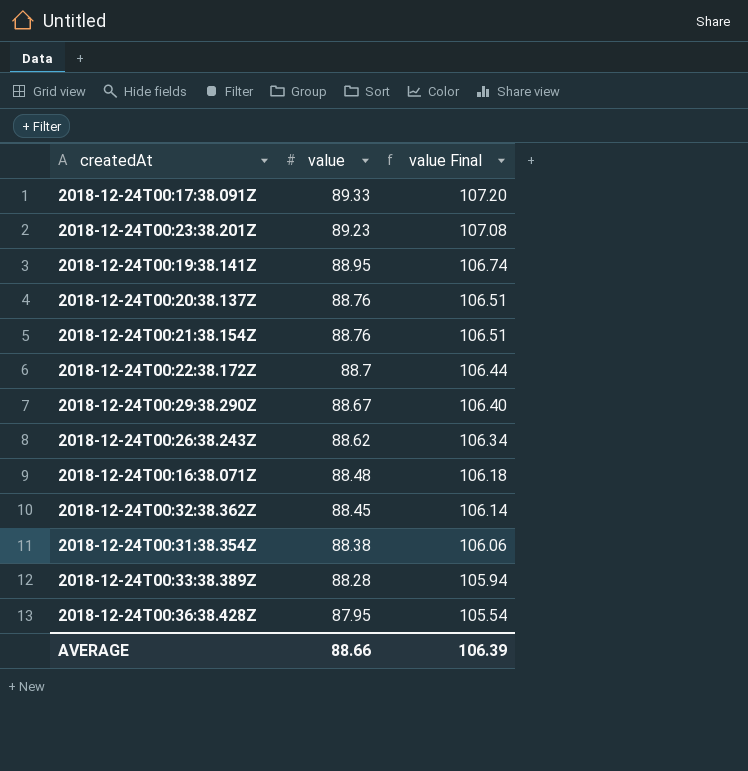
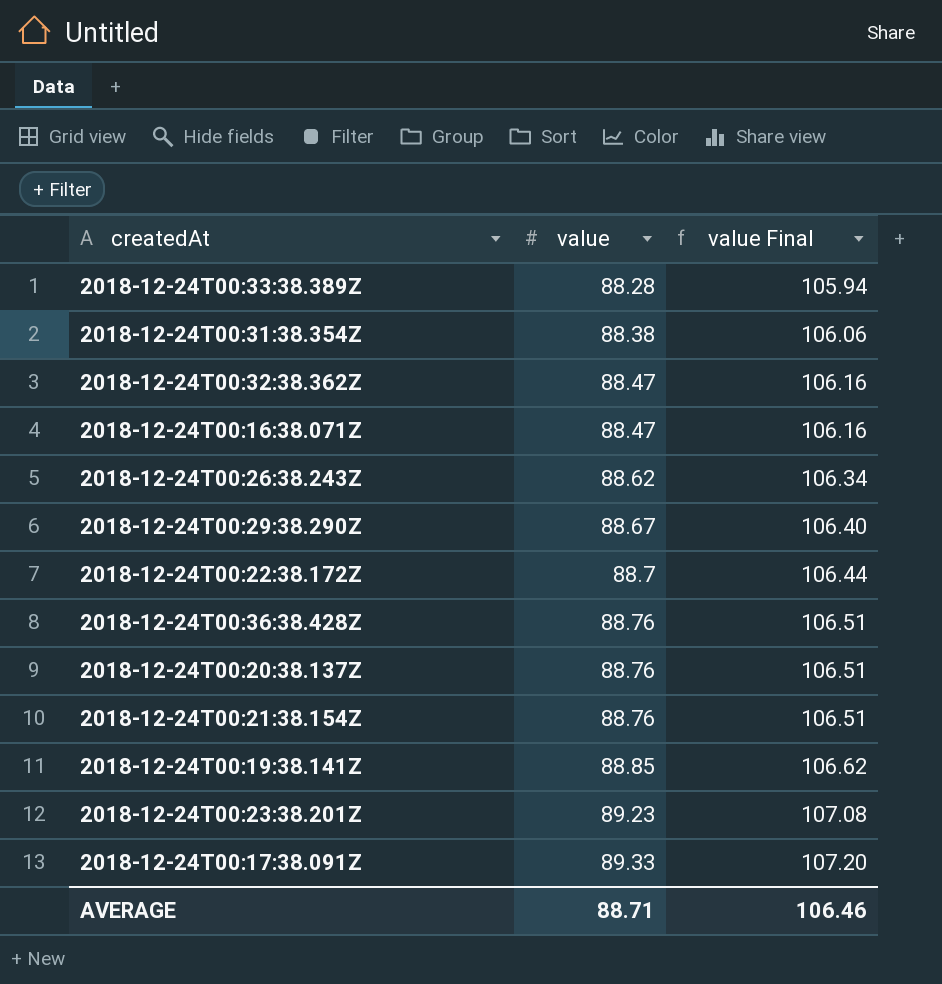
row order: value descending -> value ascending
2018-12-24T00:32:38.362Z | value: 88.45 -> 88.47
2018-12-24T00:32:38.362Z | value Final: 106.14 -> 106.16
2018-12-24T00:16:38.071Z | value: 88.48 -> 88.47
2018-12-24T00:16:38.071Z | value Final: 106.18 -> 106.16
2018-12-24T00:36:38.428Z | value: 87.95 -> 88.76
2018-12-24T00:36:38.428Z | value Final: 105.54 -> 106.51
2018-12-24T00:19:38.141Z | value: 88.95 -> 88.85
2018-12-24T00:19:38.141Z | value Final: 106.74 -> 106.62
AVERAGE | value: 88.66 -> 88.71
AVERAGE | value Final: 106.39 -> 106.46

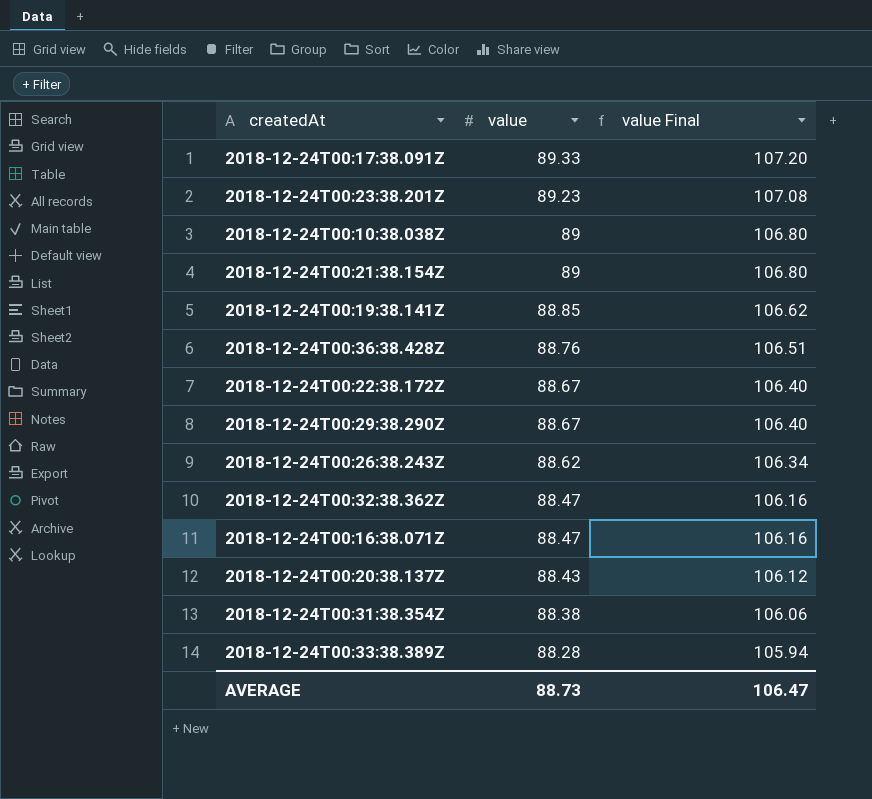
row order: value ascending -> value descending
row 2018-12-24T00:10:38.038Z: none -> 89 | 106.80
2018-12-24T00:21:38.154Z | value: 88.76 -> 89
2018-12-24T00:21:38.154Z | value Final: 106.51 -> 106.80
2018-12-24T00:22:38.172Z | value: 88.7 -> 88.67
2018-12-24T00:22:38.172Z | value Final: 106.44 -> 106.40
2018-12-24T00:20:38.137Z | value: 88.76 -> 88.43
2018-12-24T00:20:38.137Z | value Final: 106.51 -> 106.12
AVERAGE | value: 88.71 -> 88.73
AVERAGE | value Final: 106.46 -> 106.47

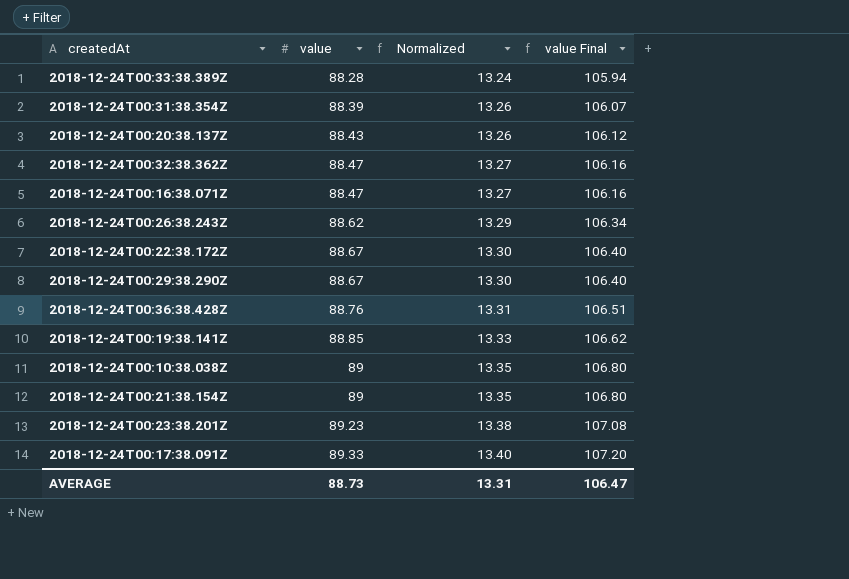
row order: value descending -> value ascending
column Normalized | formula: none -> [value] * 0.15
2018-12-24T00:31:38.354Z | value: 88.38 -> 88.39
2018-12-24T00:31:38.354Z | value Final: 106.06 -> 106.07

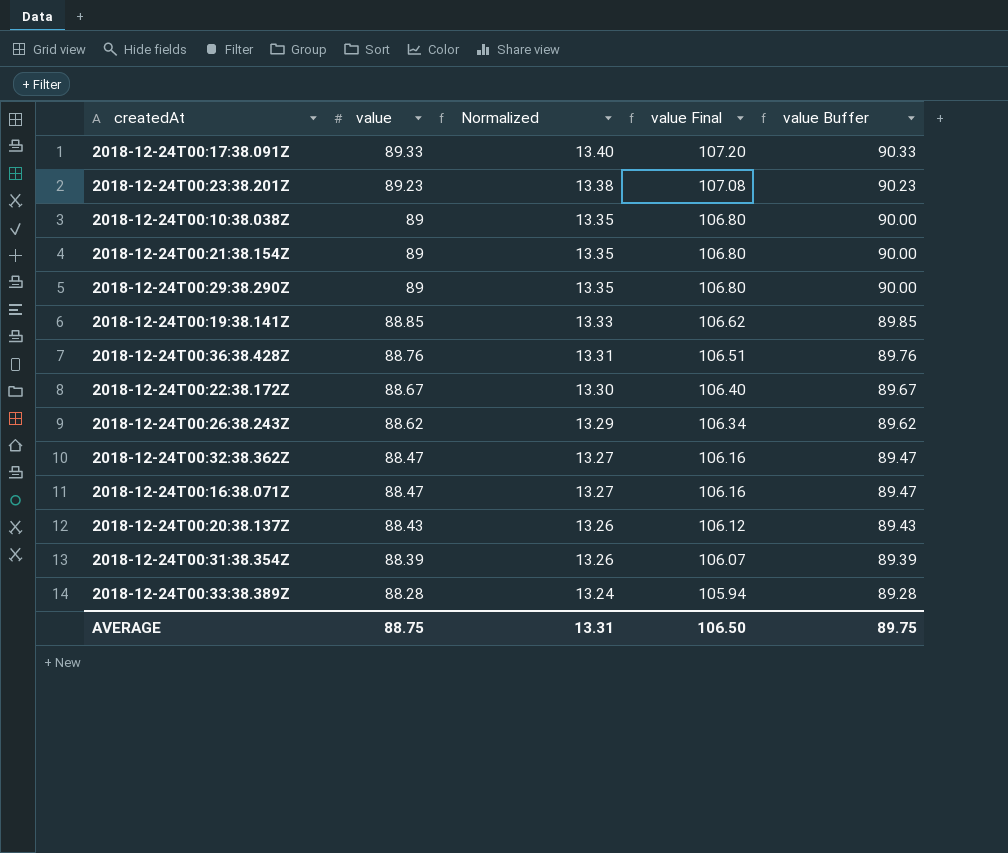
row order: value ascending -> value descending
column value Buffer | formula: none -> [value] + 1
2018-12-24T00:29:38.290Z | value: 88.67 -> 89
2018-12-24T00:29:38.290Z | Normalized: 13.30 -> 13.35
2018-12-24T00:29:38.290Z | value Final: 106.40 -> 106.80
AVERAGE | value: 88.73 -> 88.75
AVERAGE | value Final: 106.47 -> 106.50

